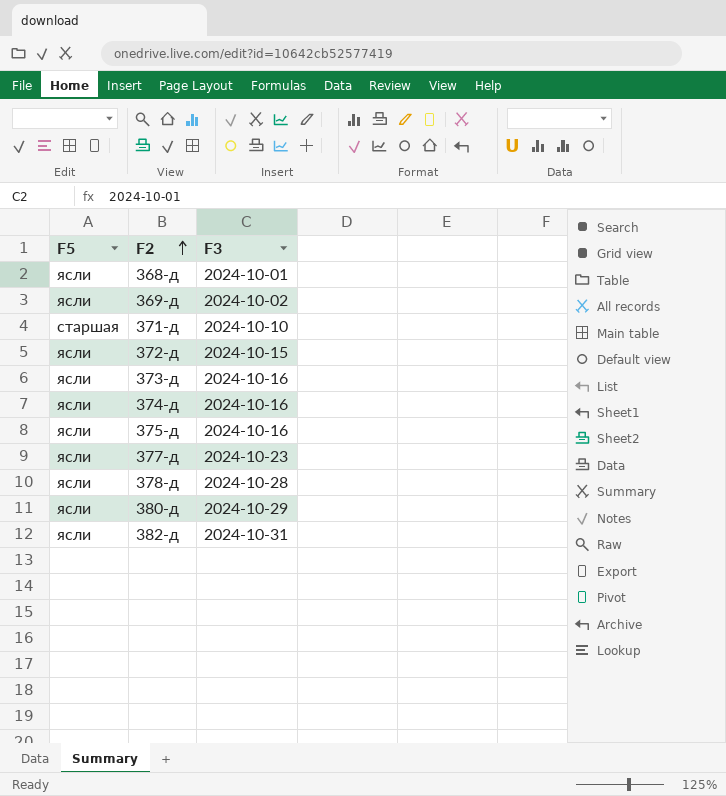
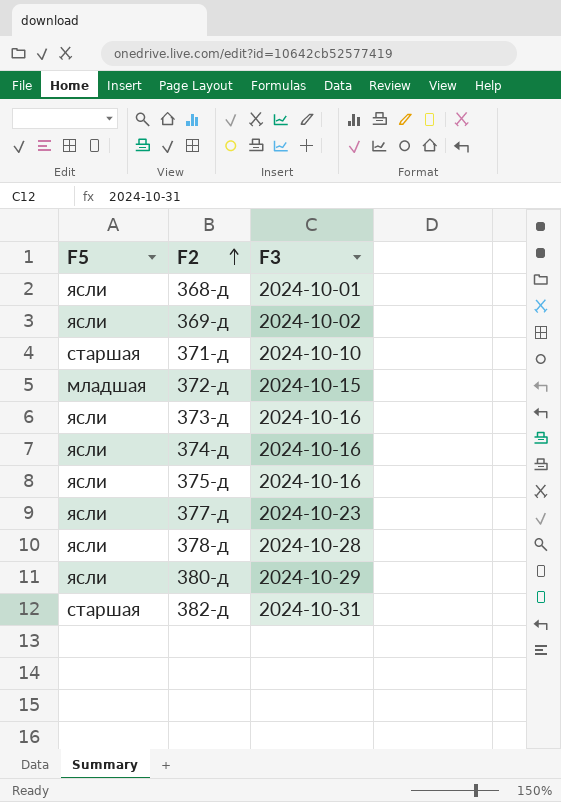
372-д | F5: ясли -> младшая
382-д | F5: ясли -> старшая

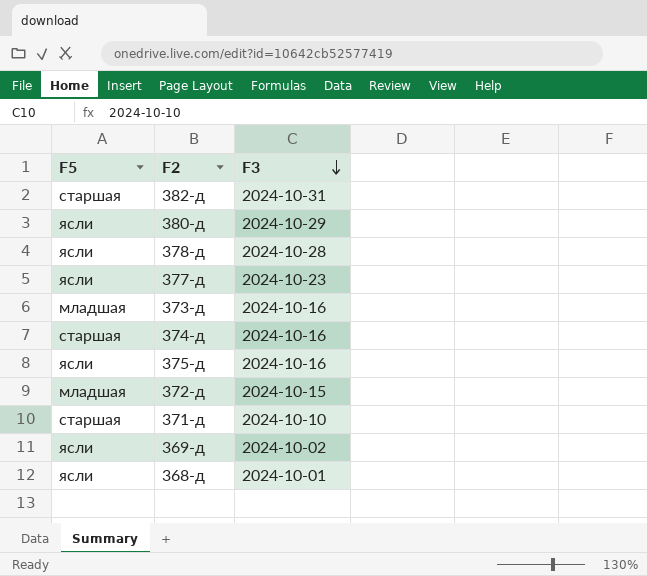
row order: F2 ascending -> F3 descending
373-д | F5: ясли -> младшая
374-д | F5: ясли -> старшая

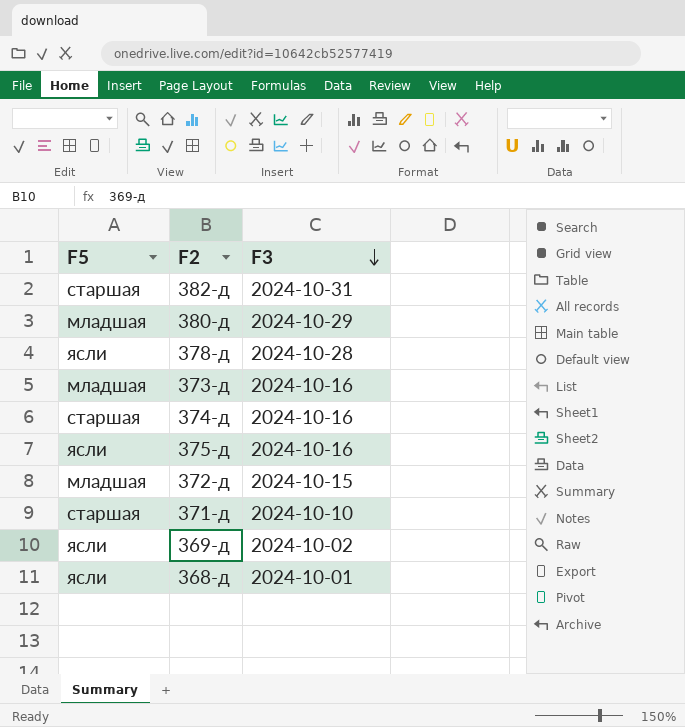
row 377-д: ясли | 2024-10-23 -> none
380-д | F5: ясли -> младшая

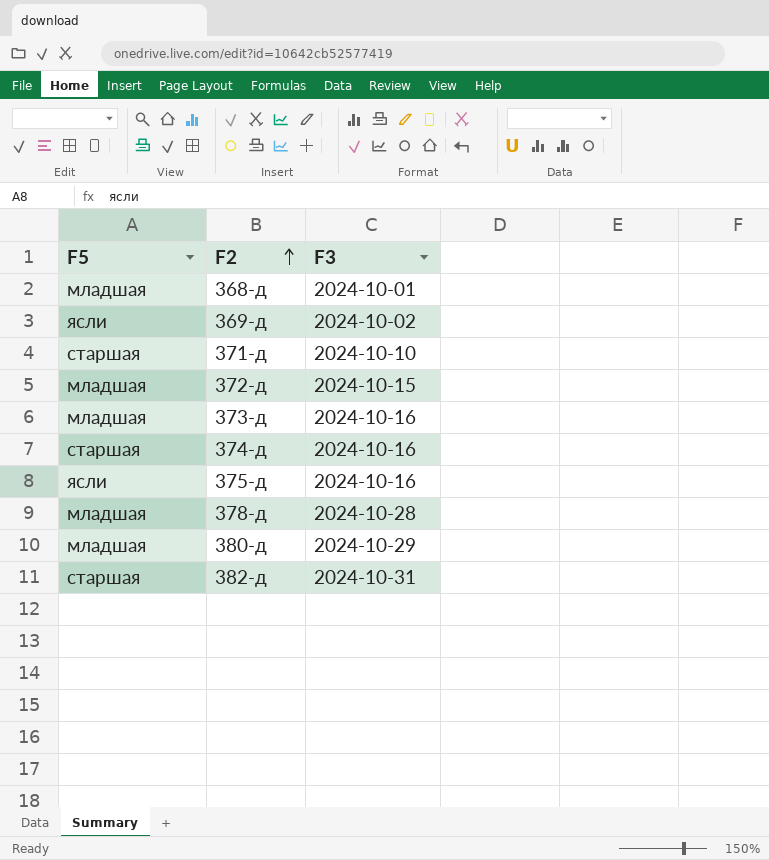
row order: F3 descending -> F2 ascending
368-д | F5: ясли -> младшая
378-д | F5: ясли -> младшая

